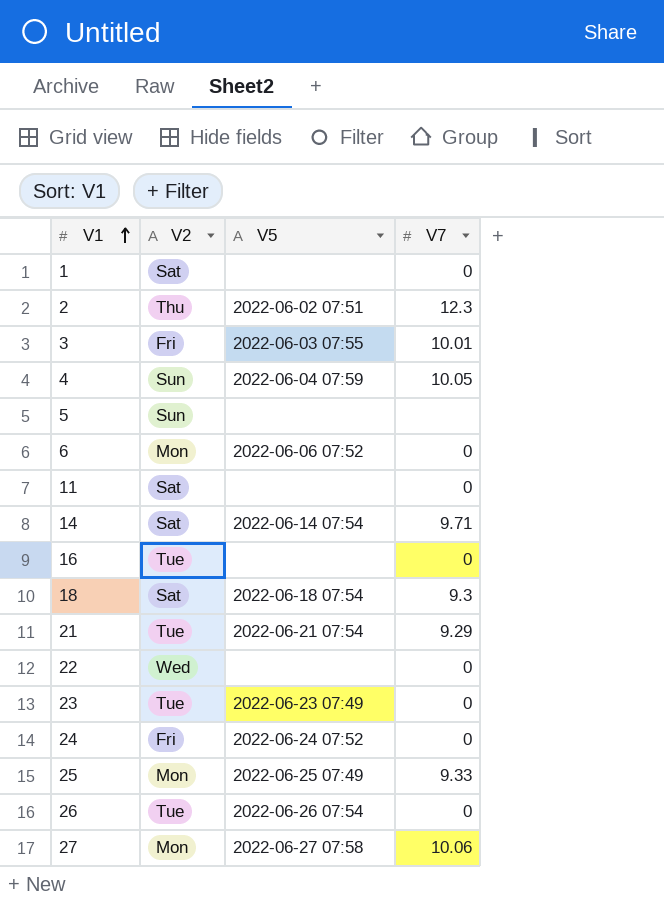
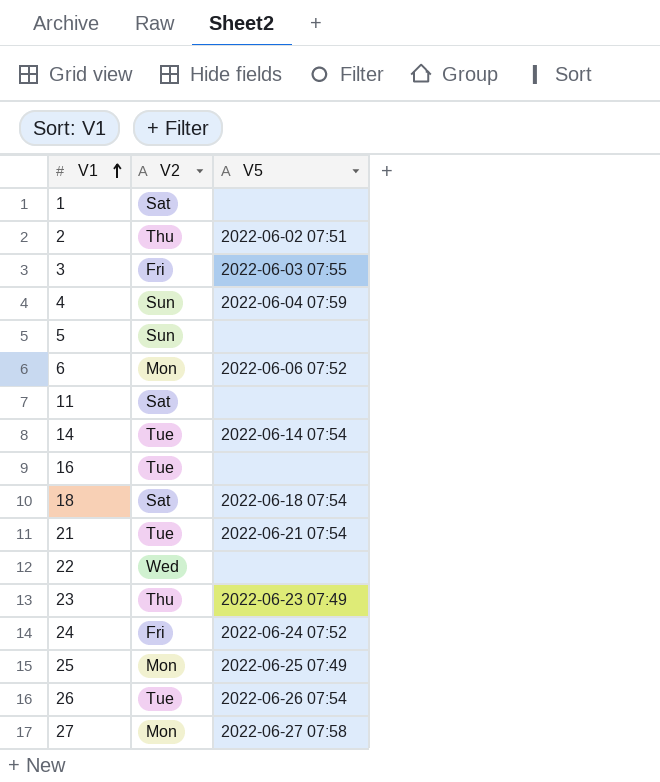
column V7 | position: 4 -> none
14 | V2: Sat -> Tue
23 | V2: Tue -> Thu

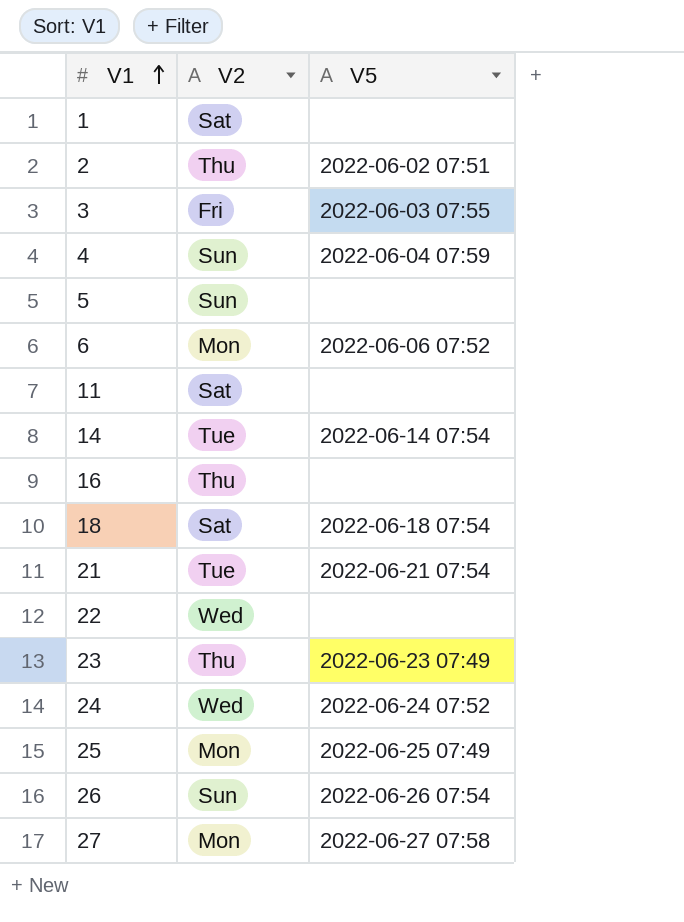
16 | V2: Tue -> Thu
24 | V2: Fri -> Wed
26 | V2: Tue -> Sun

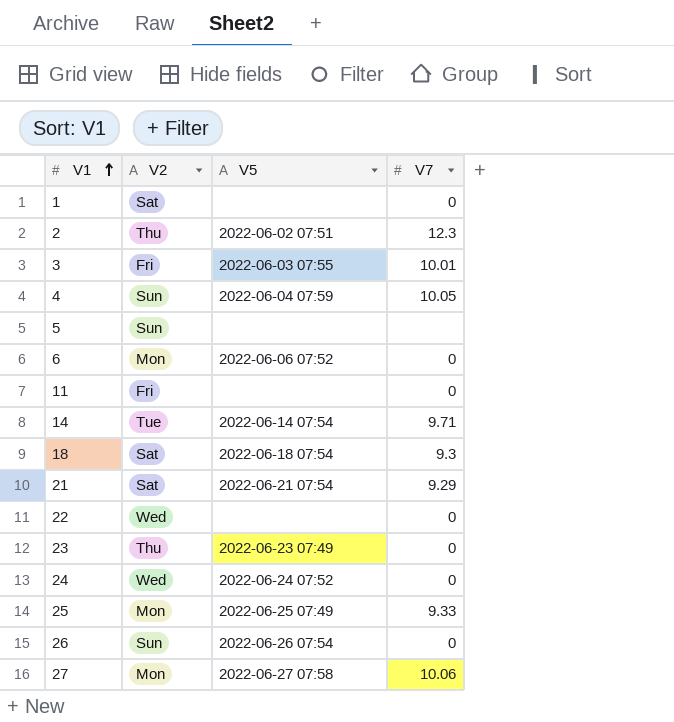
column V7 | position: none -> 4
row 16: Thu | none -> none
11 | V2: Sat -> Fri
21 | V2: Tue -> Sat

